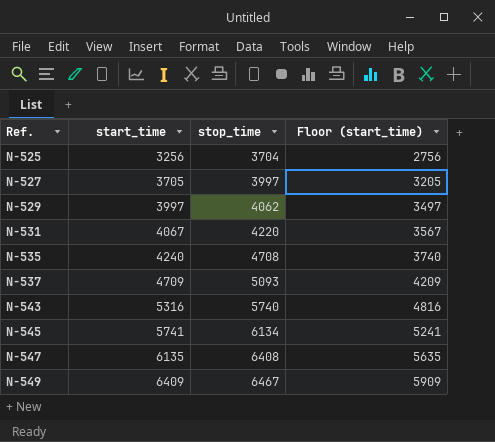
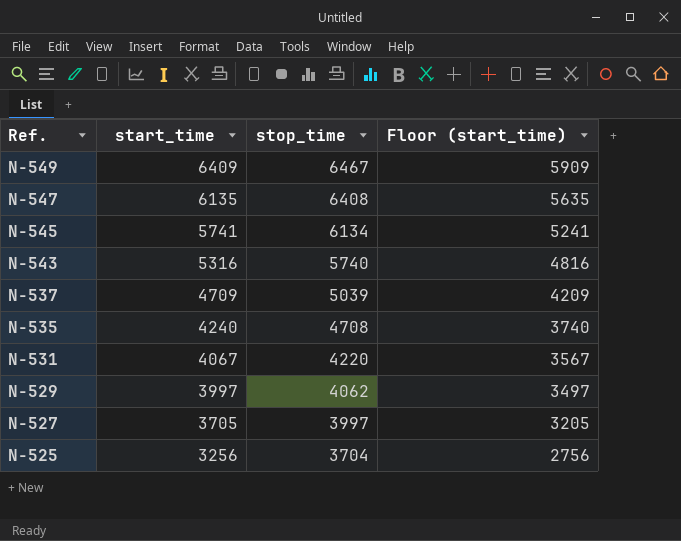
row order: Ref. ascending -> Ref. descending
N-537 | stop_time: 5093 -> 5039

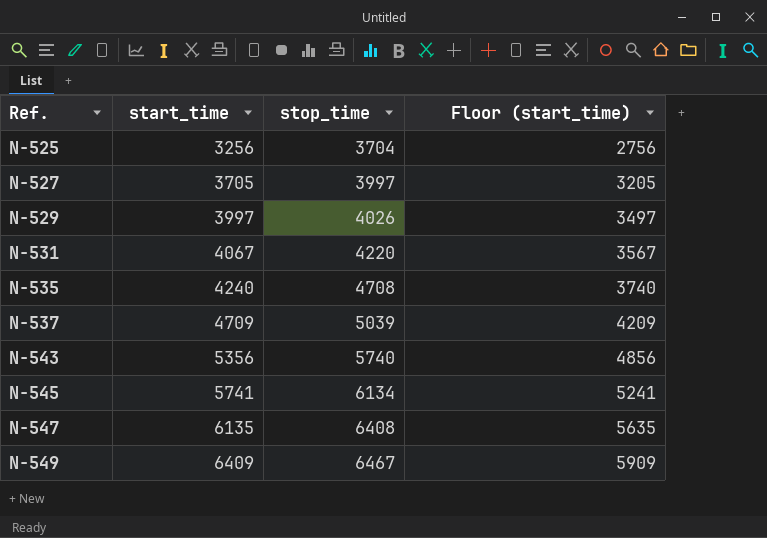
row order: Ref. descending -> Ref. ascending
N-529 | stop_time: 4062 -> 4026
N-543 | start_time: 5316 -> 5356
N-543 | Floor (start_time): 4816 -> 4856

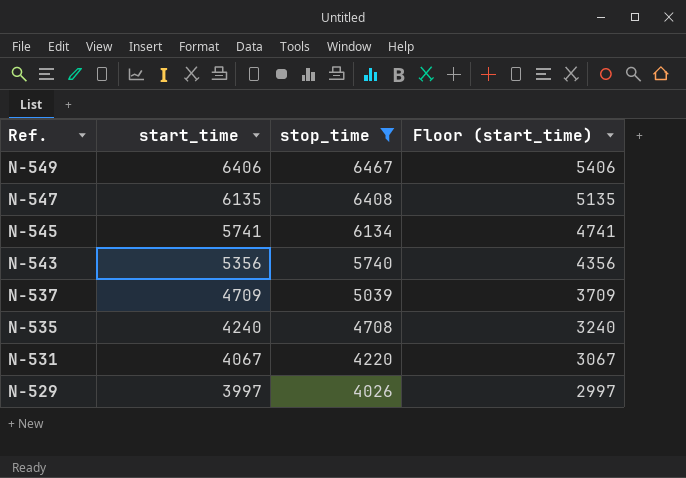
filter: none -> stop_time >= 4026
row order: Ref. ascending -> Ref. descending
column Floor (start_time) | formula: [start_time] - 500 -> [start_time] - 1000
N-549 | start_time: 6409 -> 6406

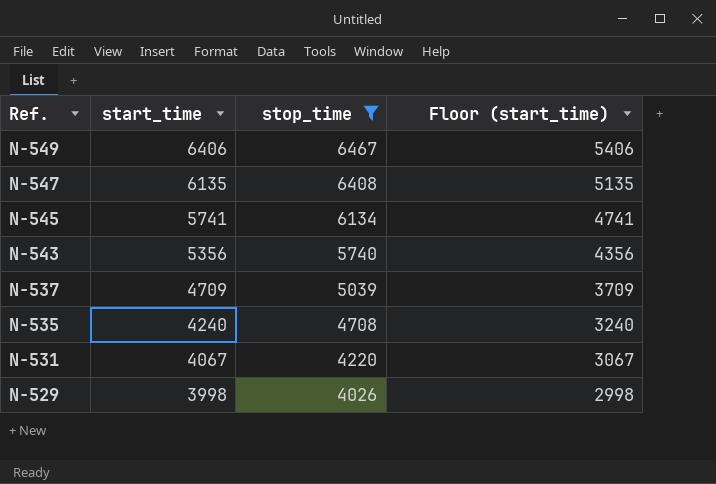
N-529 | start_time: 3997 -> 3998
N-529 | Floor (start_time): 2997 -> 2998

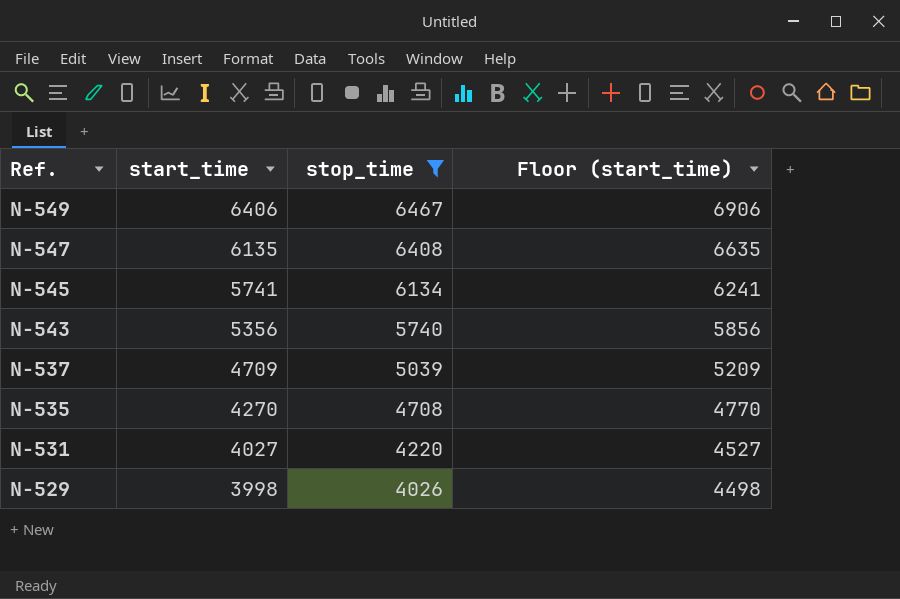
column Floor (start_time) | formula: [start_time] - 1000 -> [start_time] + 500
N-535 | start_time: 4240 -> 4270
N-531 | start_time: 4067 -> 4027

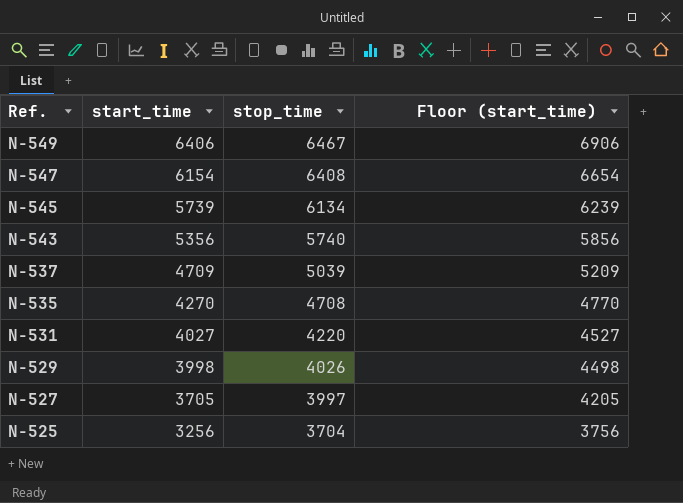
filter: stop_time >= 4026 -> none
N-547 | start_time: 6135 -> 6154
N-547 | Floor (start_time): 6635 -> 6654
N-545 | start_time: 5741 -> 5739
N-545 | Floor (start_time): 6241 -> 6239

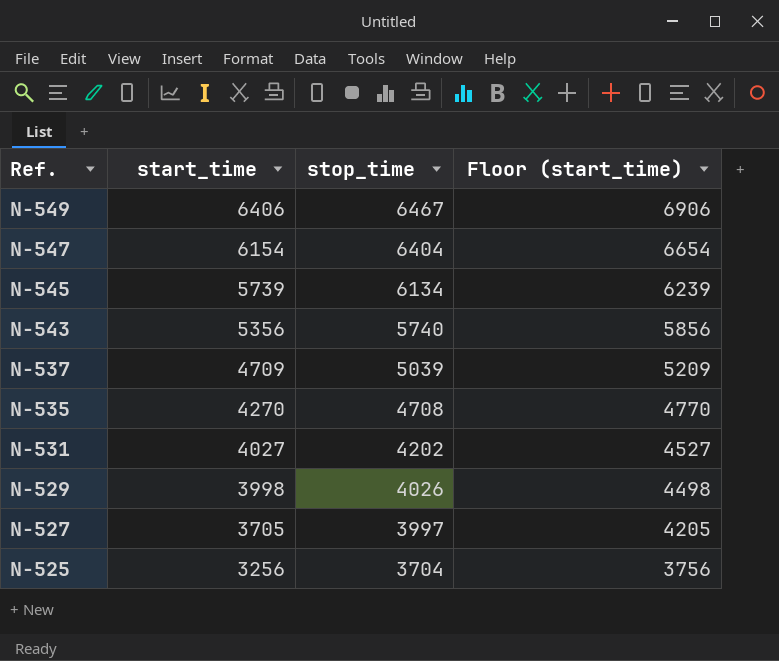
N-547 | stop_time: 6408 -> 6404
N-531 | stop_time: 4220 -> 4202

